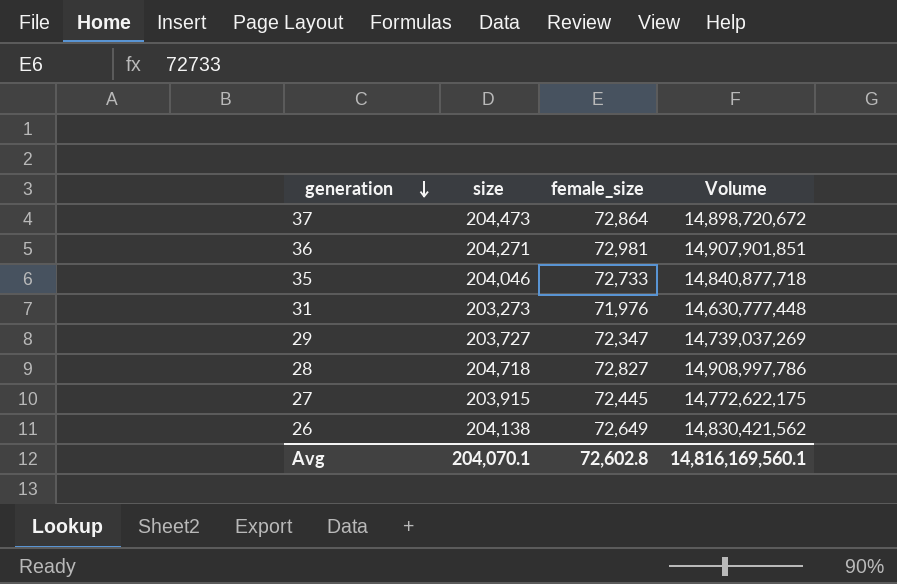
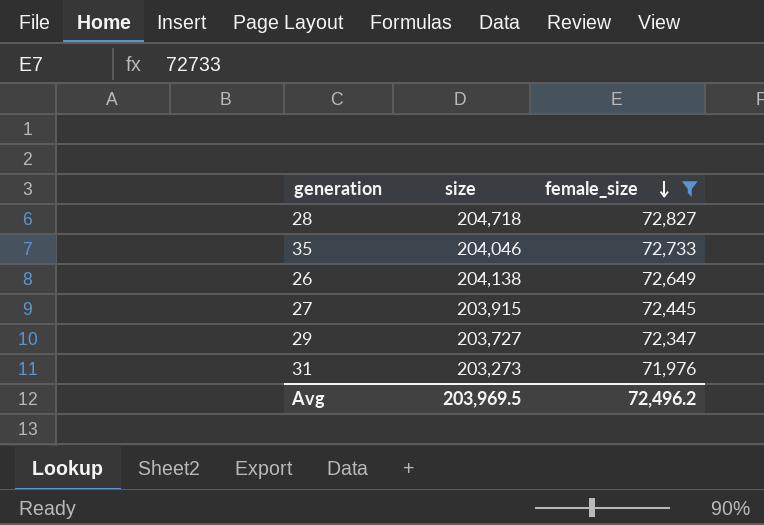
filter: none -> female_size <= 72,827
row order: generation descending -> female_size descending
column Volume | formula: [size] * [female_size] -> none
Avg | size: 204,070.1 -> 203,969.5
Avg | female_size: 72,602.8 -> 72,496.2

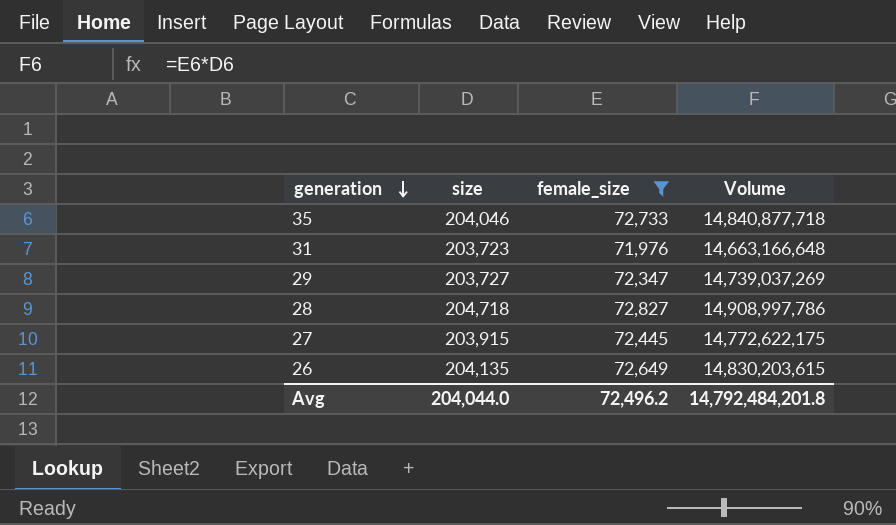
row order: female_size descending -> generation descending
column Volume | formula: none -> [size] * [female_size]
31 | size: 203,273 -> 203,723
26 | size: 204,138 -> 204,135
Avg | size: 203,969.5 -> 204,044.0

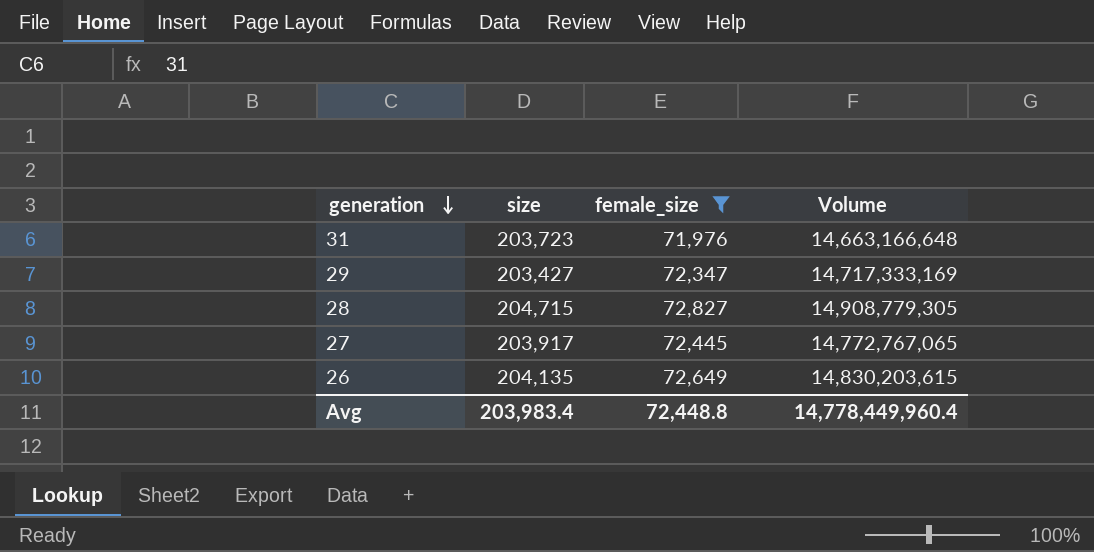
row 35: 204,046 | 72,733 | 14,840,877,718 -> none
29 | size: 203,727 -> 203,427
29 | Volume: 14,739,037,269 -> 14,717,333,169
28 | size: 204,718 -> 204,715
28 | Volume: 14,908,997,786 -> 14,908,779,305
27 | size: 203,915 -> 203,917
27 | Volume: 14,772,622,175 -> 14,772,767,065
Avg | size: 204,044.0 -> 203,983.4
Avg | female_size: 72,496.2 -> 72,448.8
Avg | Volume: 14,792,484,201.8 -> 14,778,449,960.4

